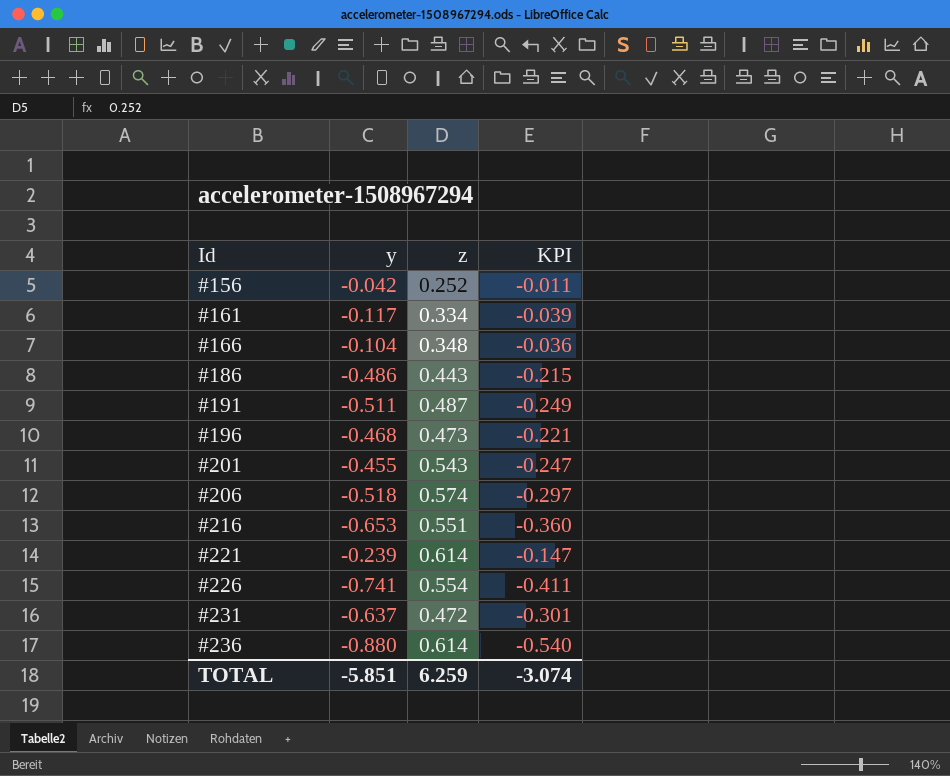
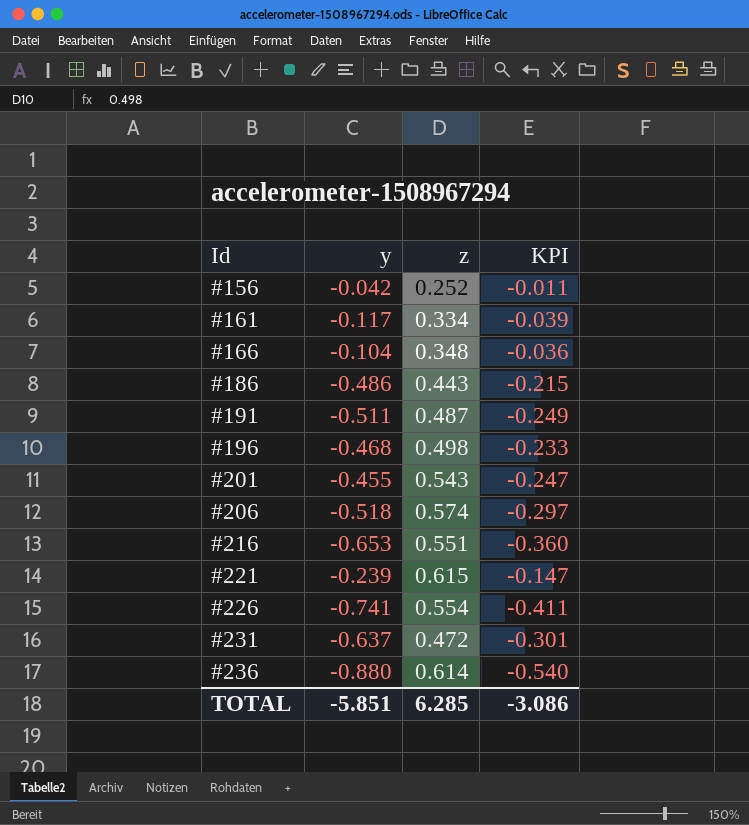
#196 | z: 0.473 -> 0.498
#196 | KPI: -0.221 -> -0.233
#221 | z: 0.614 -> 0.615
TOTAL | z: 6.259 -> 6.285
TOTAL | KPI: -3.074 -> -3.086

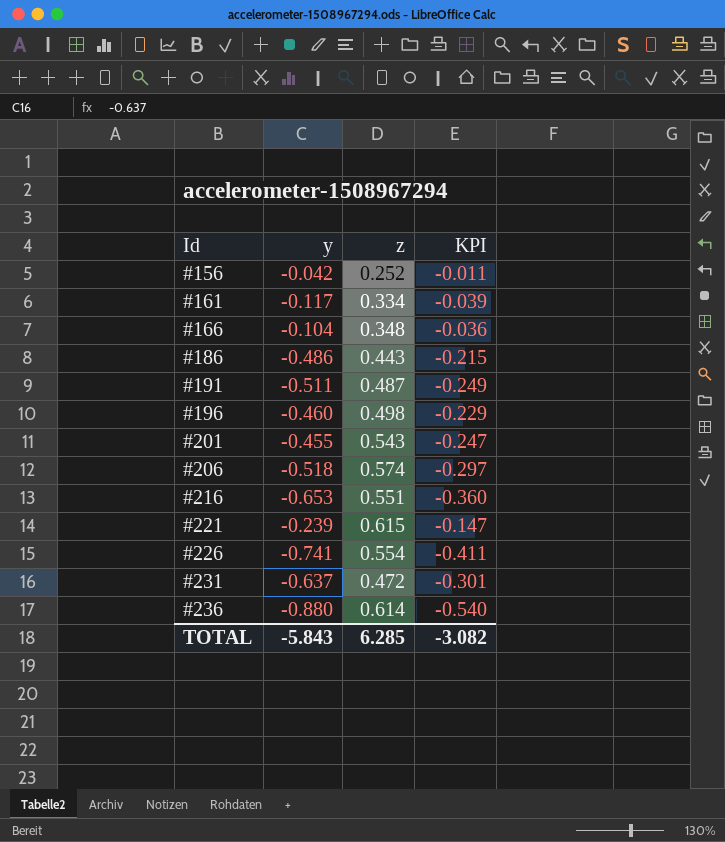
#196 | y: -0.468 -> -0.460
#196 | KPI: -0.233 -> -0.229
TOTAL | y: -5.851 -> -5.843
TOTAL | KPI: -3.086 -> -3.082

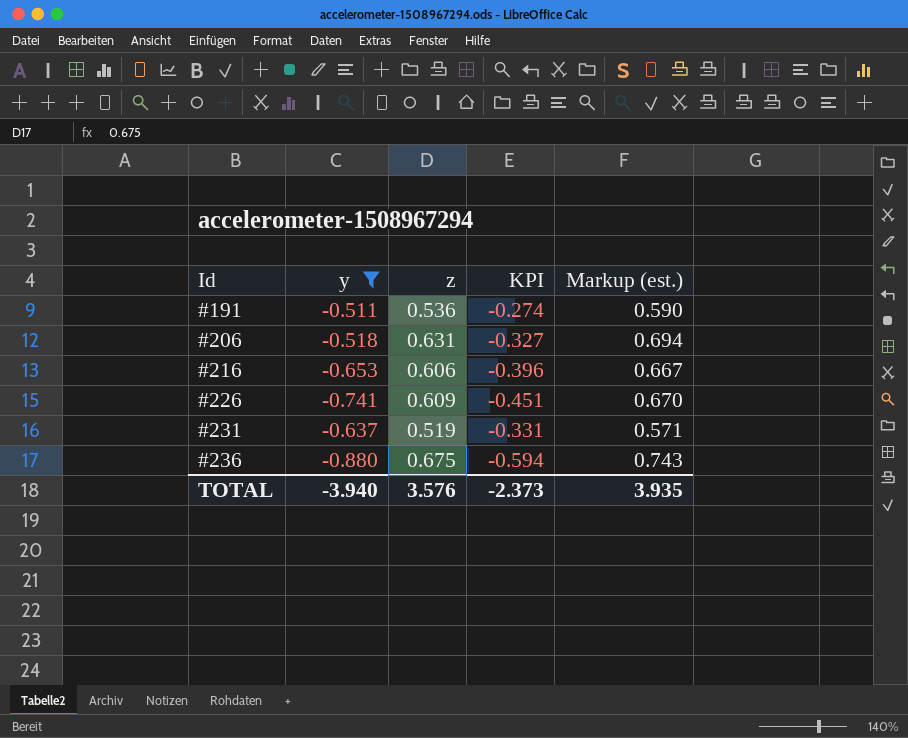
filter: none -> y <= -0.511
column Markup (est.) | formula: none -> [z] * 1.1
#191 | z: 0.487 -> 0.536
#191 | KPI: -0.249 -> -0.274
#206 | z: 0.574 -> 0.631
#206 | KPI: -0.297 -> -0.327
#216 | z: 0.551 -> 0.606
#216 | KPI: -0.360 -> -0.396
#226 | z: 0.554 -> 0.609
#226 | KPI: -0.411 -> -0.451
#231 | z: 0.472 -> 0.519
#231 | KPI: -0.301 -> -0.331
#236 | z: 0.614 -> 0.675
#236 | KPI: -0.540 -> -0.594
TOTAL | y: -5.843 -> -3.940
TOTAL | z: 6.285 -> 3.576
TOTAL | KPI: -3.082 -> -2.373

